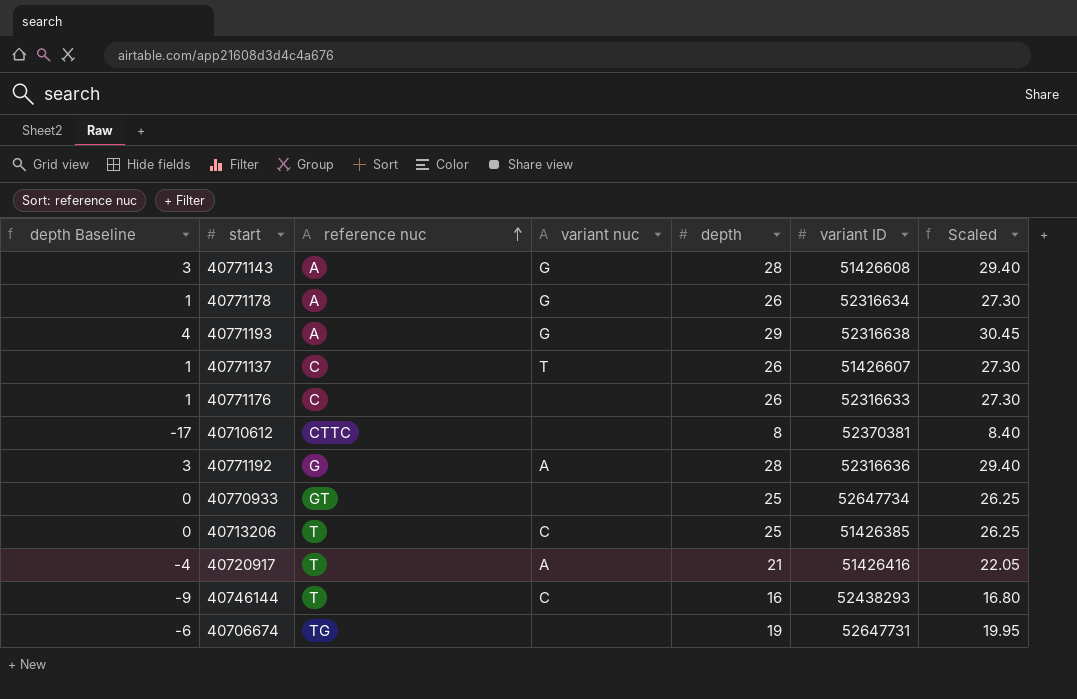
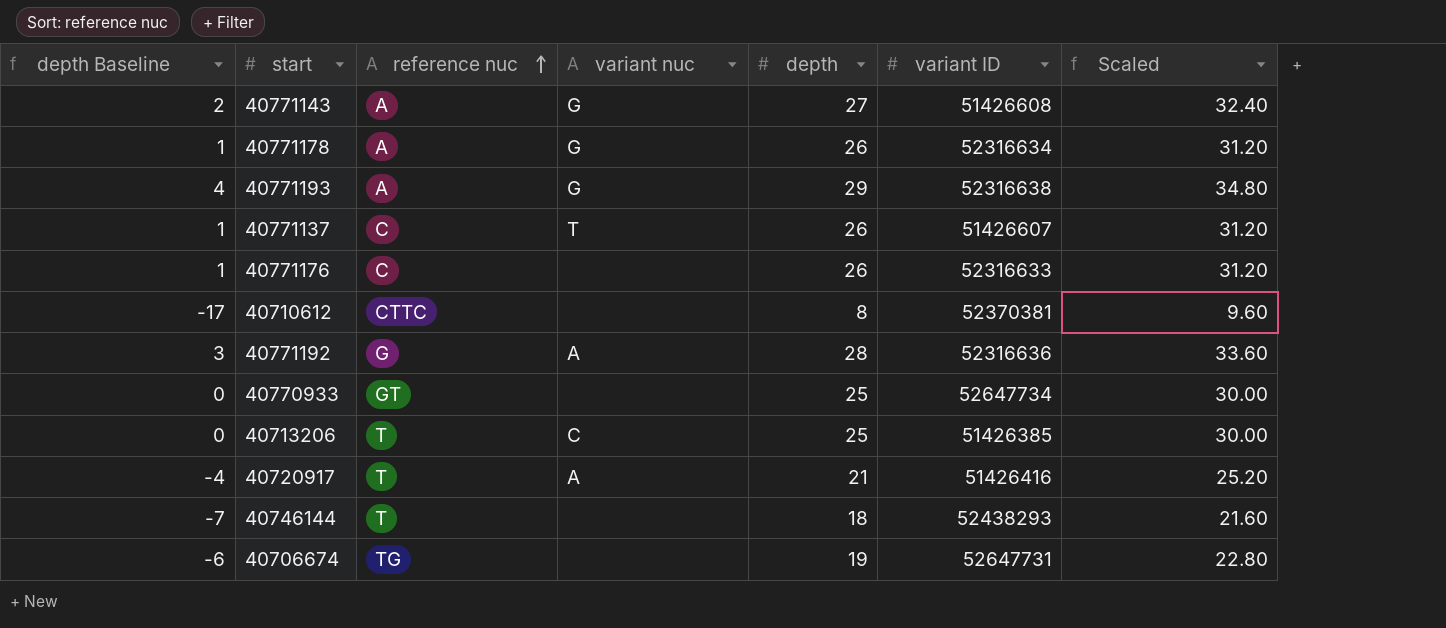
column Scaled | formula: [depth] * 1.05 -> [depth] * 1.2
40771143 | depth Baseline: 3 -> 2
40771143 | depth: 28 -> 27
40746144 | depth Baseline: -9 -> -7
40746144 | variant nuc: C -> none
40746144 | depth: 16 -> 18

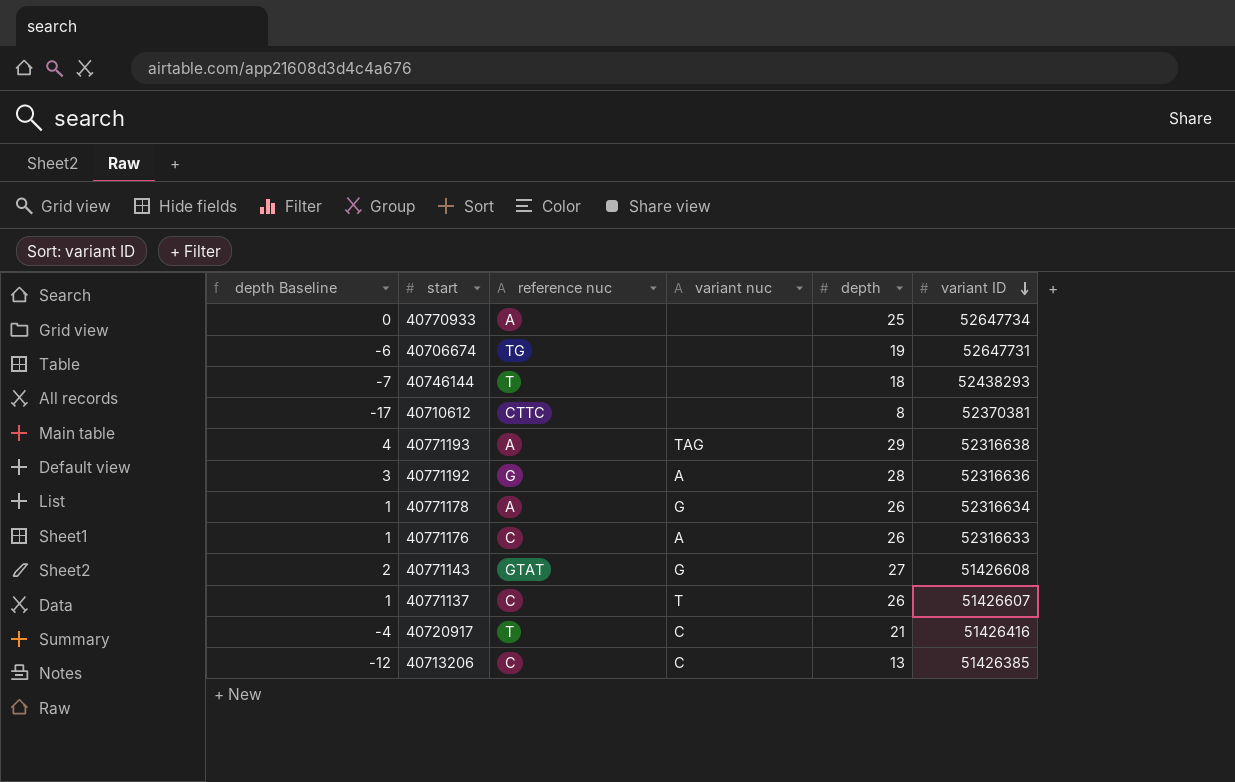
row order: reference nuc ascending -> variant ID descending
column Scaled | formula: [depth] * 1.2 -> none
40770933 | reference nuc: GT -> A
40771193 | variant nuc: G -> TAG
40771176 | variant nuc: none -> A
40771143 | reference nuc: A -> GTAT
40720917 | variant nuc: A -> C
40713206 | depth Baseline: 0 -> -12
40713206 | reference nuc: T -> C
40713206 | depth: 25 -> 13

